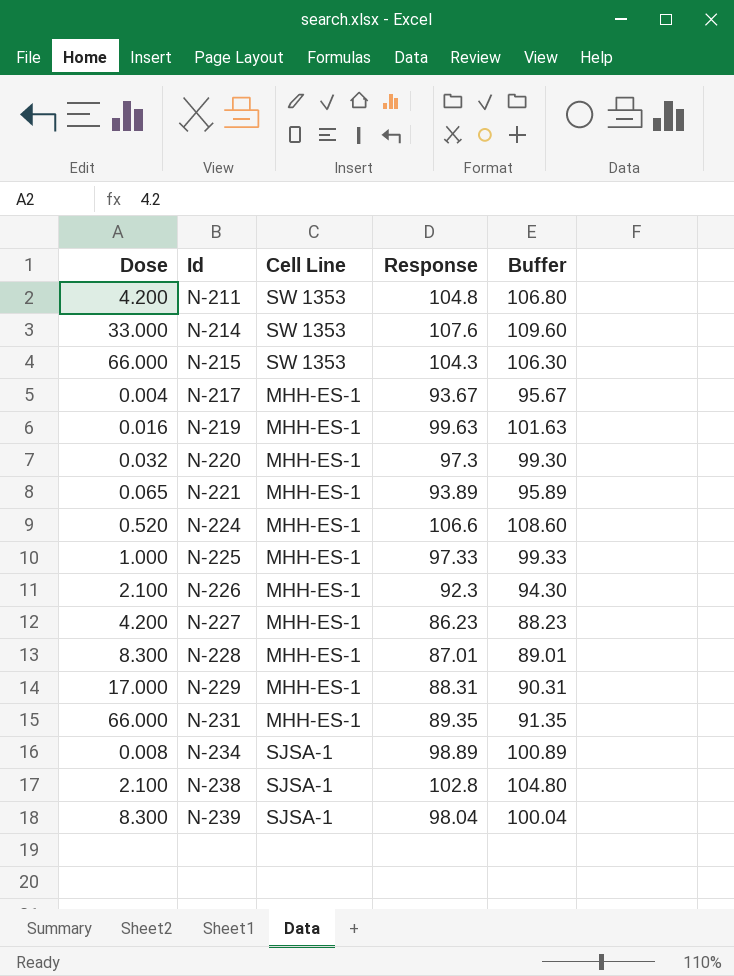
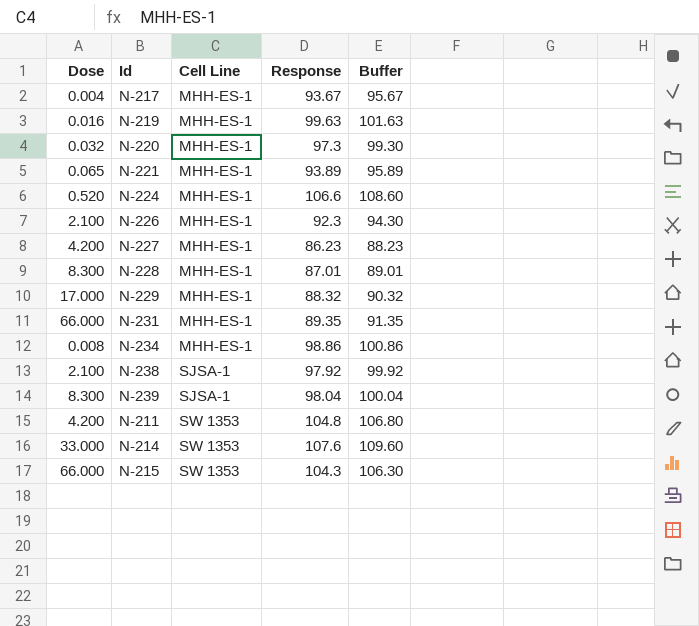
row order: Id ascending -> Cell Line ascending
row N-225: 1.000 | MHH-ES-1 | 97.33 | 99.33 -> none
N-229 | Response: 88.31 -> 88.32
N-229 | Buffer: 90.31 -> 90.32
N-234 | Cell Line: SJSA-1 -> MHH-ES-1
N-234 | Response: 98.89 -> 98.86
N-234 | Buffer: 100.89 -> 100.86
N-238 | Response: 102.8 -> 97.92
N-238 | Buffer: 104.80 -> 99.92

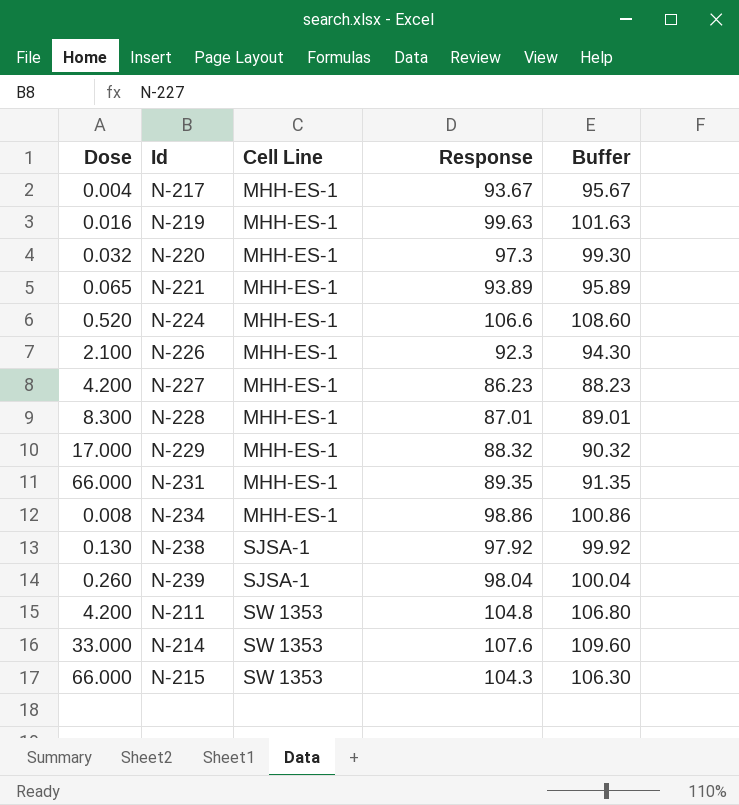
N-238 | Dose: 2.100 -> 0.130
N-239 | Dose: 8.300 -> 0.260

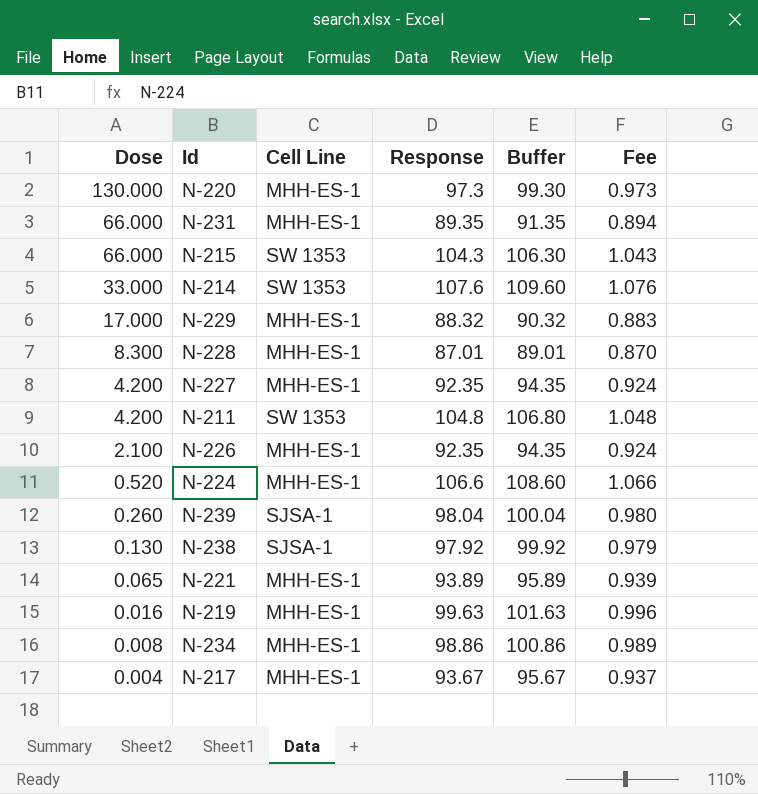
row order: Cell Line ascending -> Dose descending
column Fee | formula: none -> [Response] * 0.01
N-220 | Dose: 0.032 -> 130.000
N-227 | Response: 86.23 -> 92.35
N-227 | Buffer: 88.23 -> 94.35
N-226 | Response: 92.3 -> 92.35
N-226 | Buffer: 94.30 -> 94.35

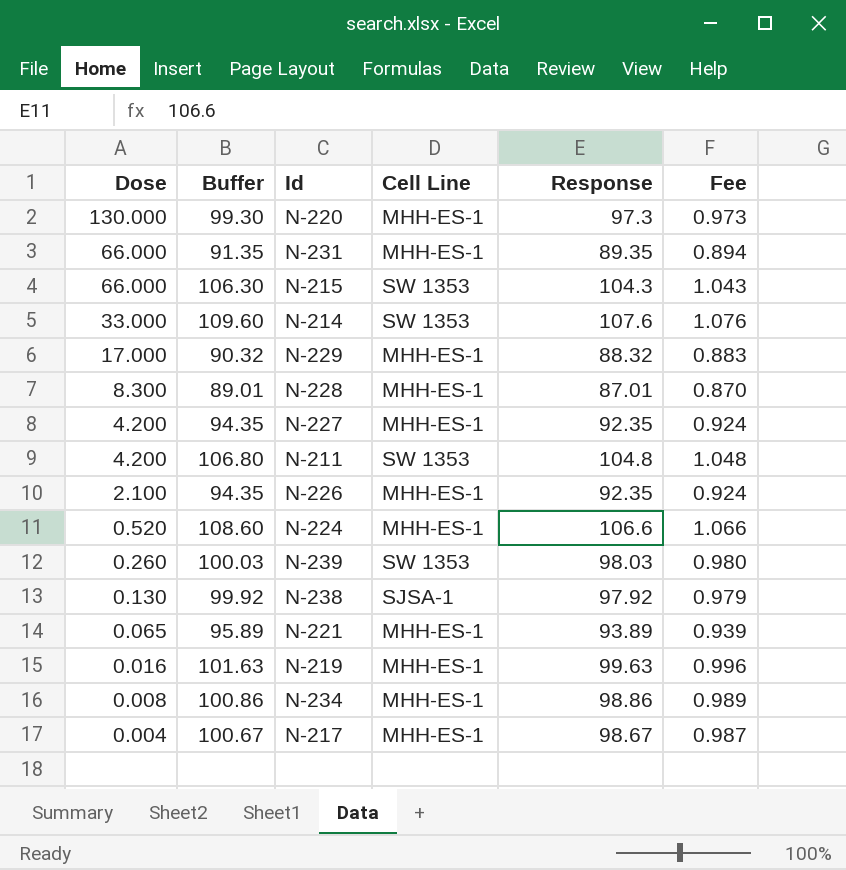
column Buffer | position: 5 -> 2
N-239 | Buffer: 100.04 -> 100.03
N-239 | Cell Line: SJSA-1 -> SW 1353
N-239 | Response: 98.04 -> 98.03
N-217 | Buffer: 95.67 -> 100.67
N-217 | Response: 93.67 -> 98.67
N-217 | Fee: 0.937 -> 0.987

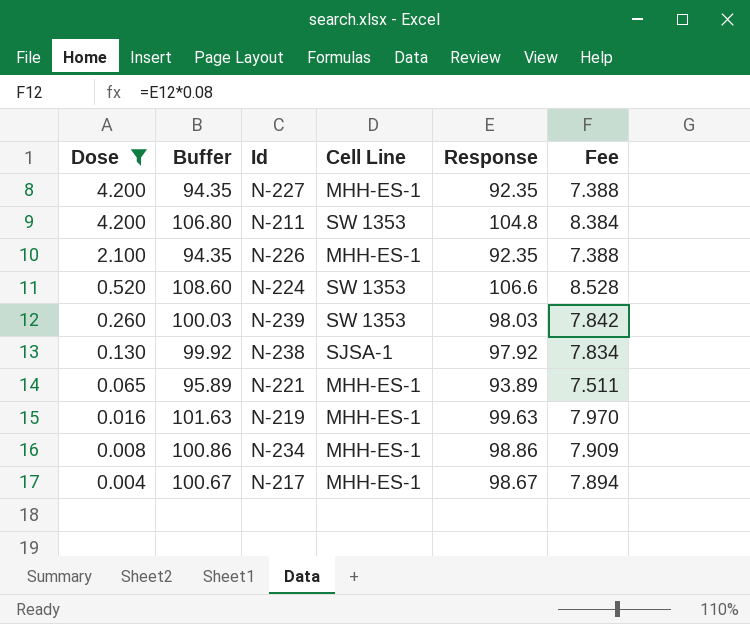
filter: none -> Dose <= 4.200
column Fee | formula: [Response] * 0.01 -> [Response] * 0.08
N-224 | Cell Line: MHH-ES-1 -> SW 1353

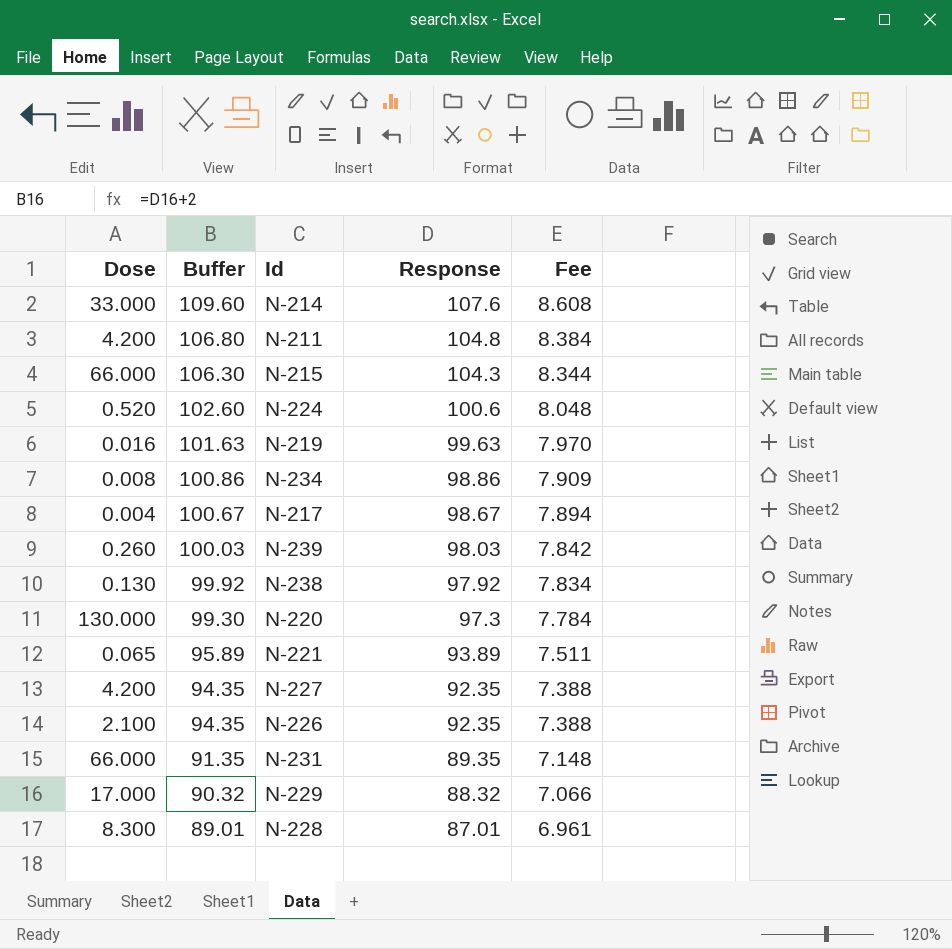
filter: Dose <= 4.200 -> none
row order: Dose descending -> Buffer descending
column Cell Line | position: 4 -> none
N-224 | Buffer: 108.60 -> 102.60
N-224 | Response: 106.6 -> 100.6
N-224 | Fee: 8.528 -> 8.048

